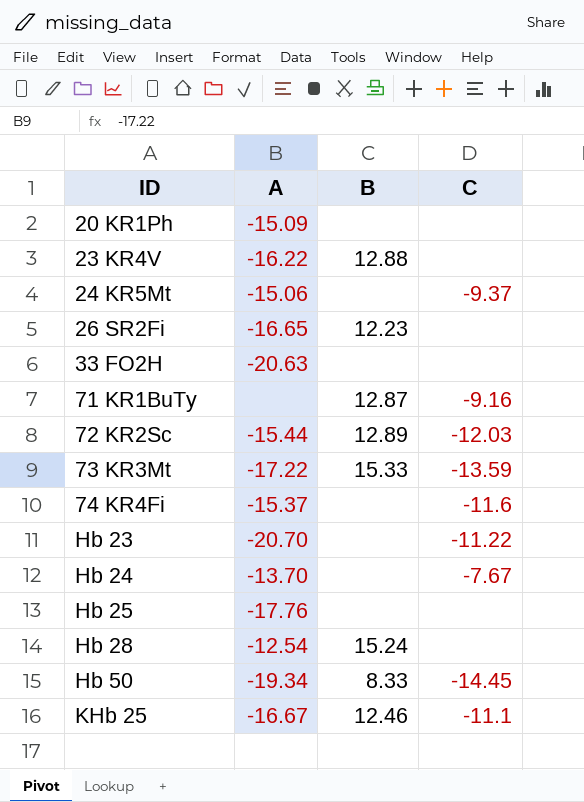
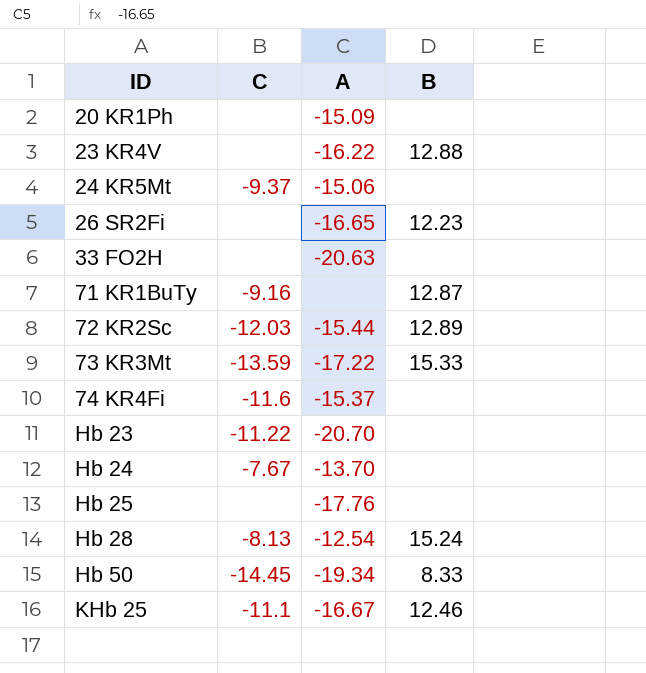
column C | position: 4 -> 2
Hb 28 | C: none -> -8.13

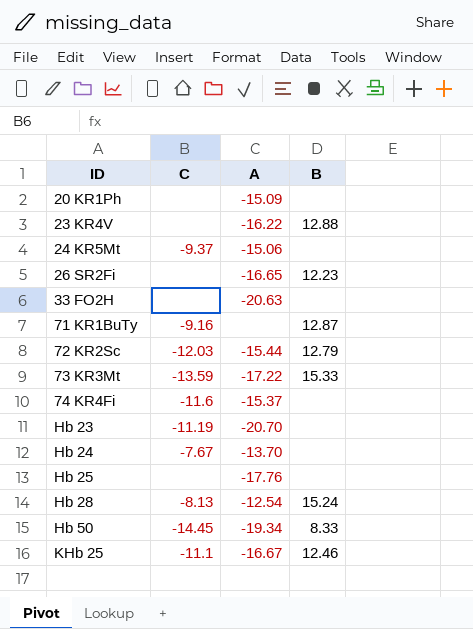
72 KR2Sc | B: 12.89 -> 12.79
Hb 23 | C: -11.22 -> -11.19

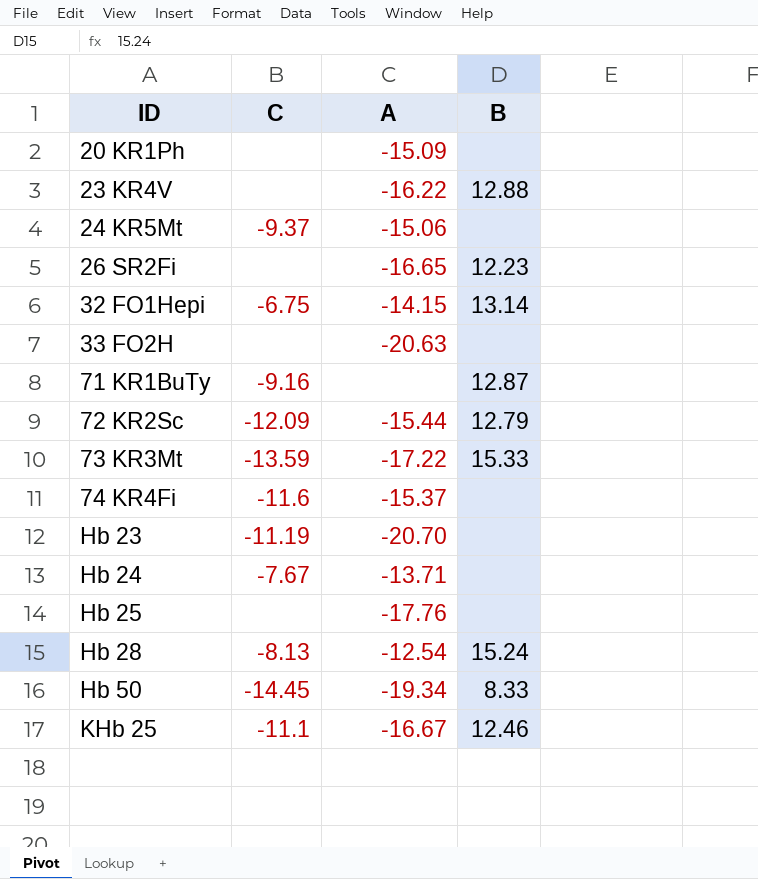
row 32 FO1Hepi: none -> -6.75 | -14.15 | 13.14
72 KR2Sc | C: -12.03 -> -12.09
Hb 24 | A: -13.70 -> -13.71

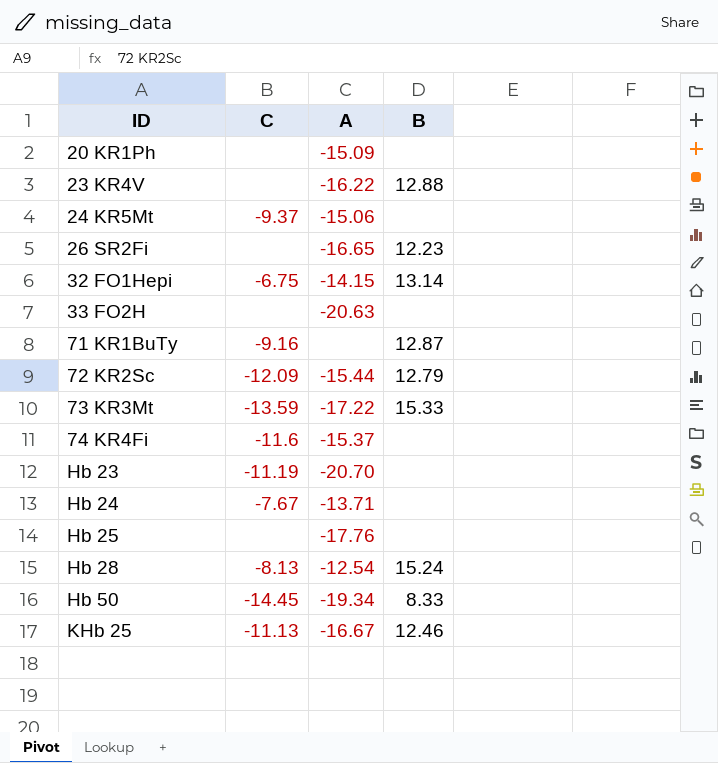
KHb 25 | C: -11.1 -> -11.13

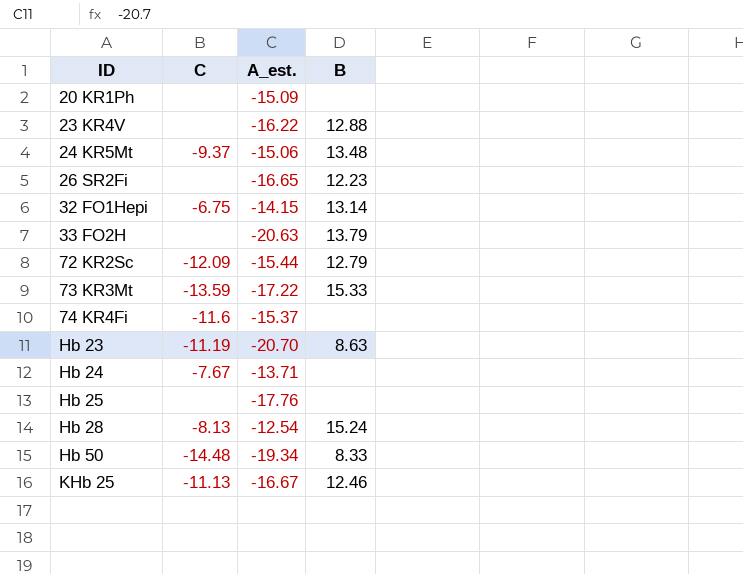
column name: A -> A_est.
row 71 KR1BuTy: -9.16 | none | 12.87 -> none
24 KR5Mt | B: none -> 13.48
33 FO2H | B: none -> 13.79
Hb 23 | B: none -> 8.63
Hb 50 | C: -14.45 -> -14.48

